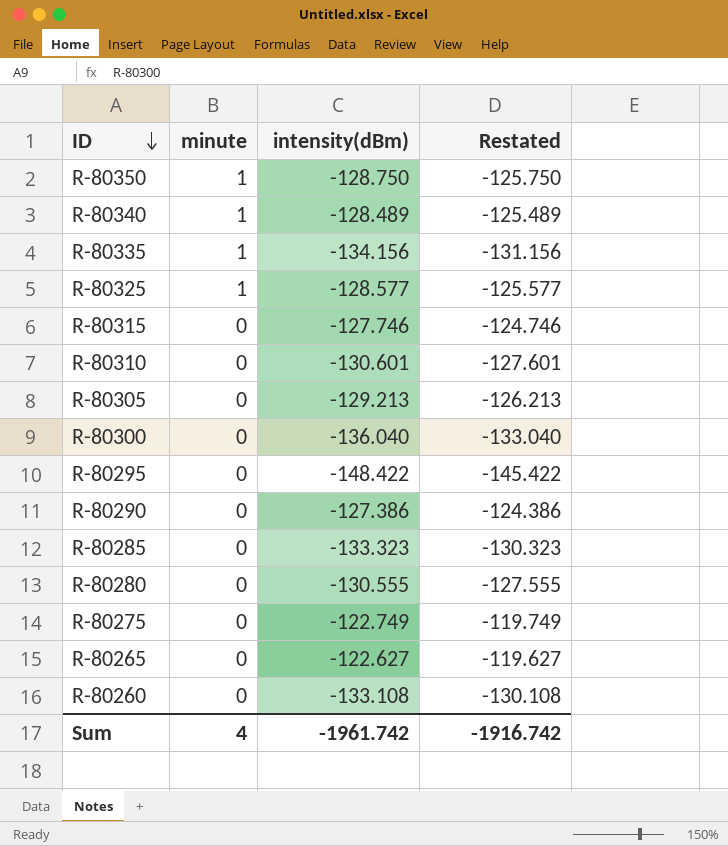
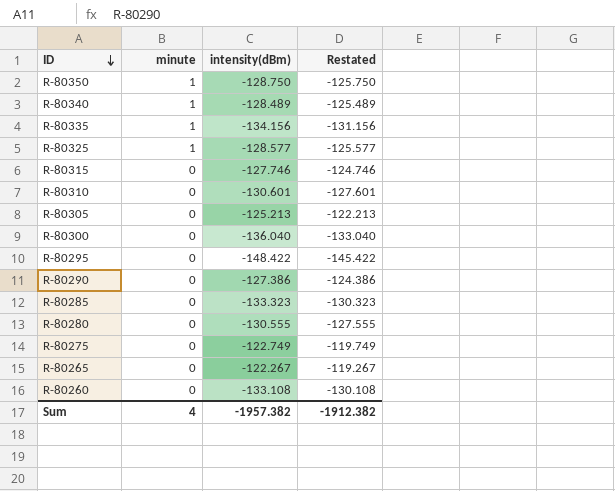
R-80305 | intensity(dBm): -129.213 -> -125.213
R-80305 | Restated: -126.213 -> -122.213
R-80265 | intensity(dBm): -122.627 -> -122.267
R-80265 | Restated: -119.627 -> -119.267
Sum | intensity(dBm): -1961.742 -> -1957.382
Sum | Restated: -1916.742 -> -1912.382

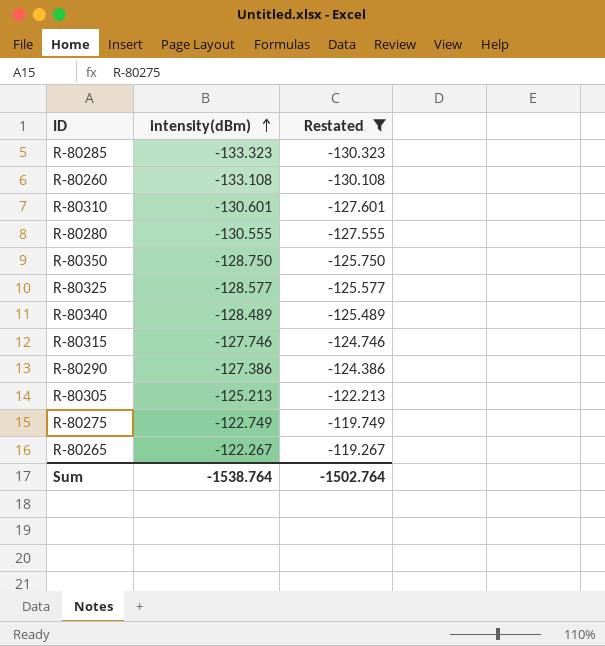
filter: none -> Restated >= -130.323
row order: ID descending -> intensity(dBm) ascending
column minute | position: 2 -> none
Sum | intensity(dBm): -1957.382 -> -1538.764
Sum | Restated: -1912.382 -> -1502.764

